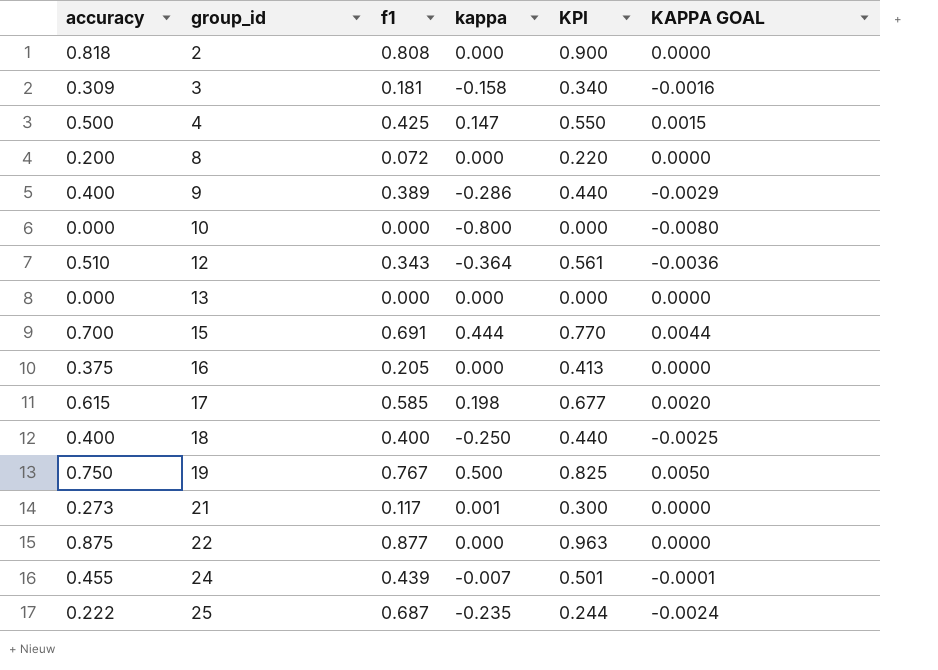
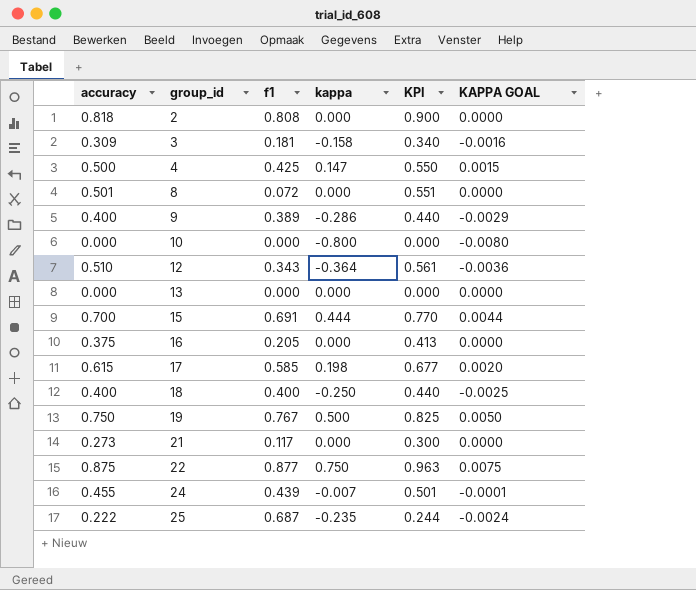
8 | accuracy: 0.200 -> 0.501
8 | KPI: 0.220 -> 0.551
21 | kappa: 0.001 -> 0.000
22 | kappa: 0.000 -> 0.750
22 | KAPPA GOAL: 0.0000 -> 0.0075

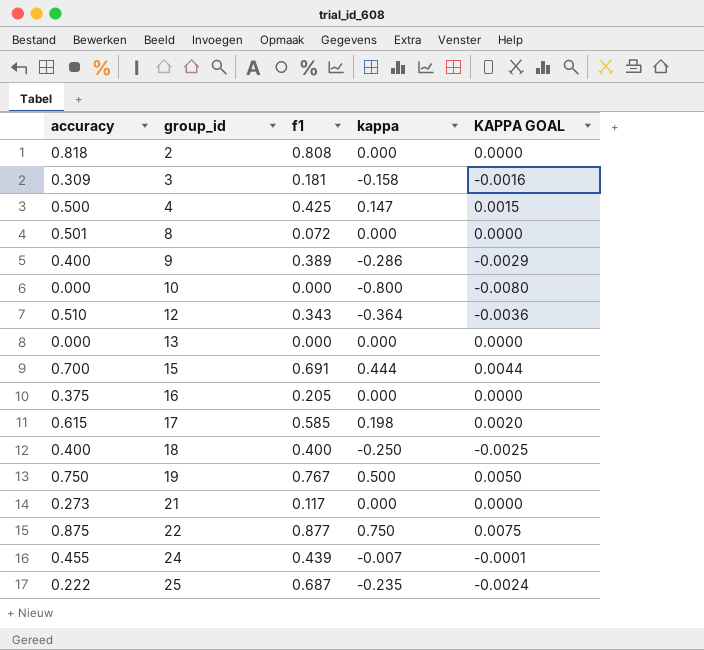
column KPI | formula: [accuracy] * 1.1 -> none

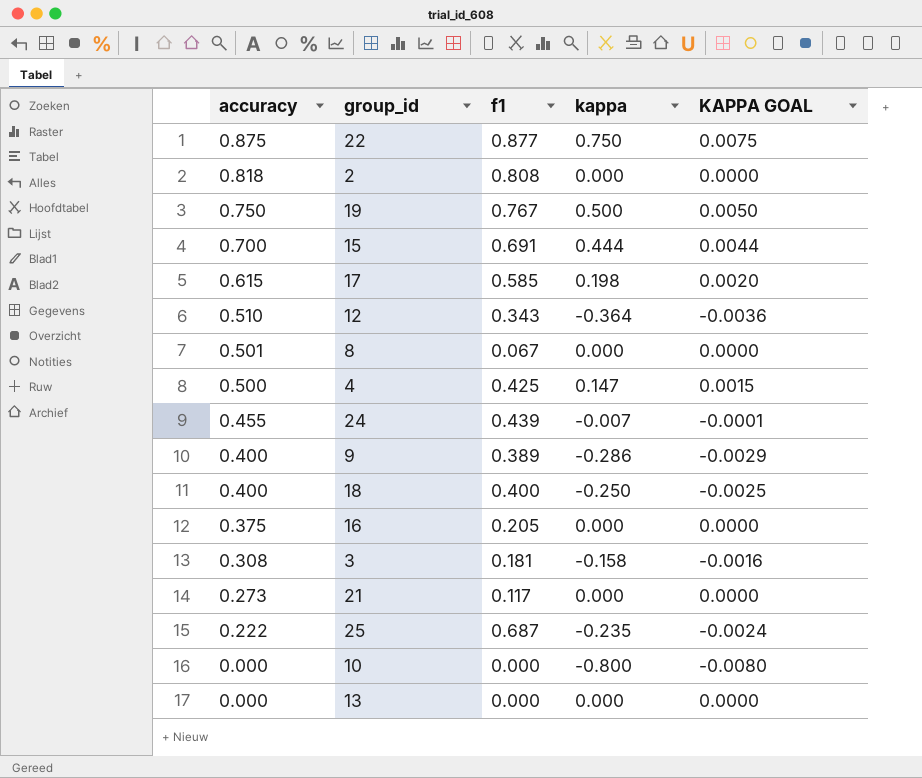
row order: group_id ascending -> accuracy descending
8 | f1: 0.072 -> 0.067
3 | accuracy: 0.309 -> 0.308

